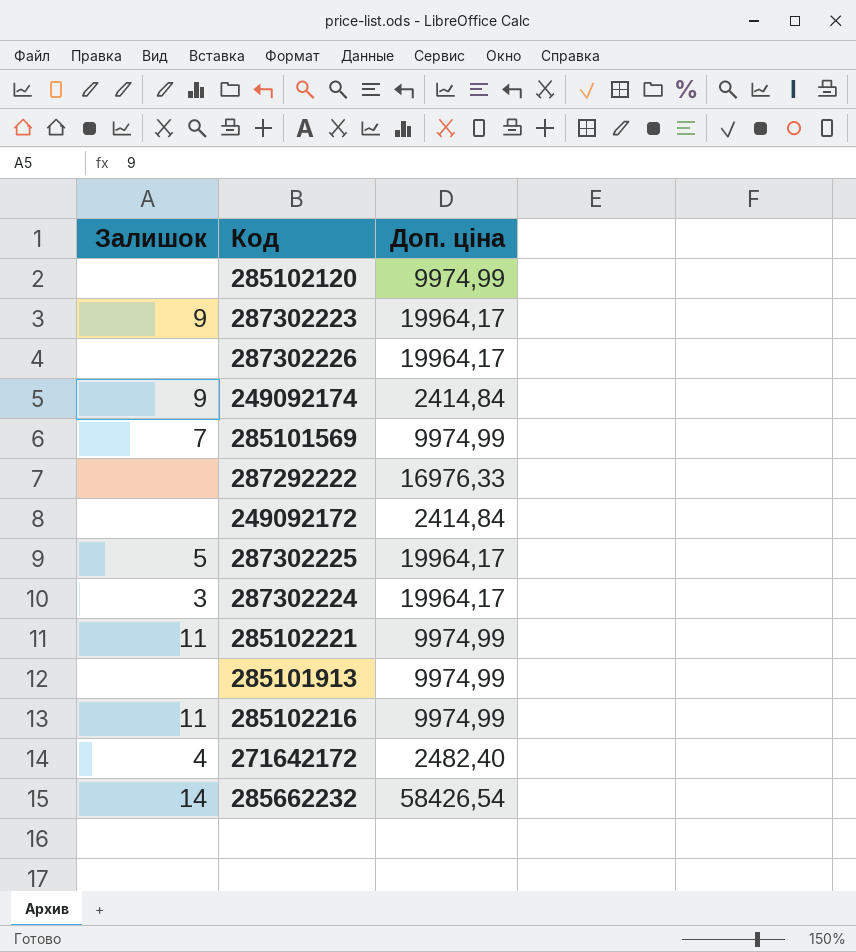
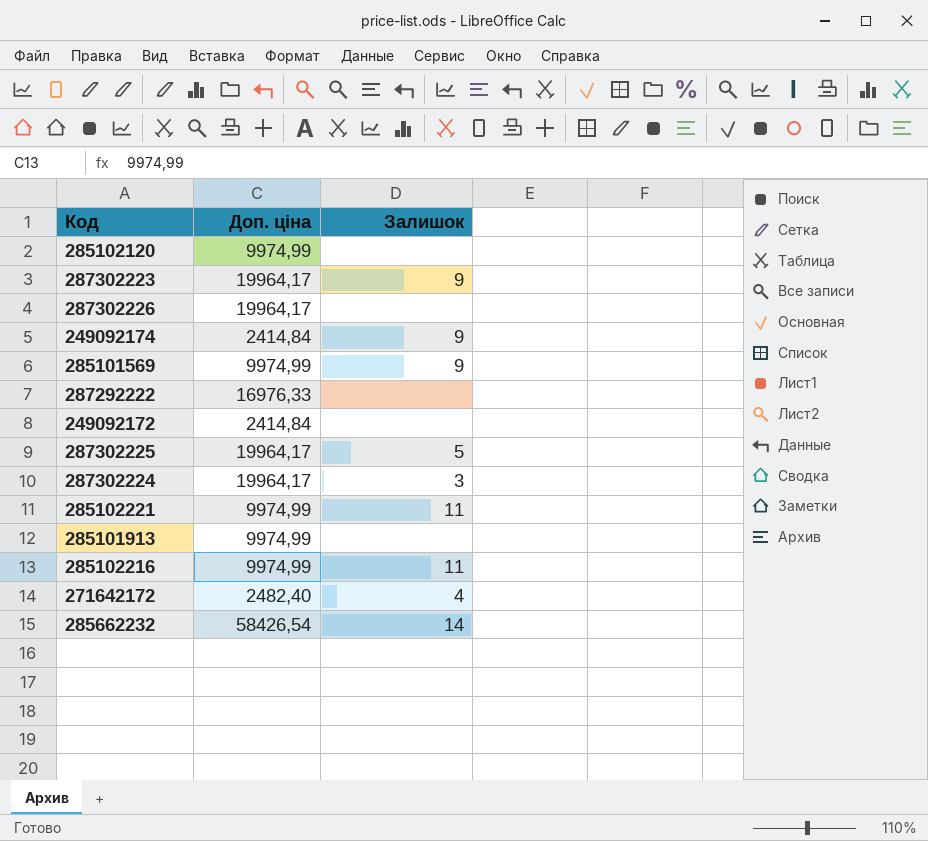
column Залишок | position: 1 -> 3
285101569 | Залишок: 7 -> 9

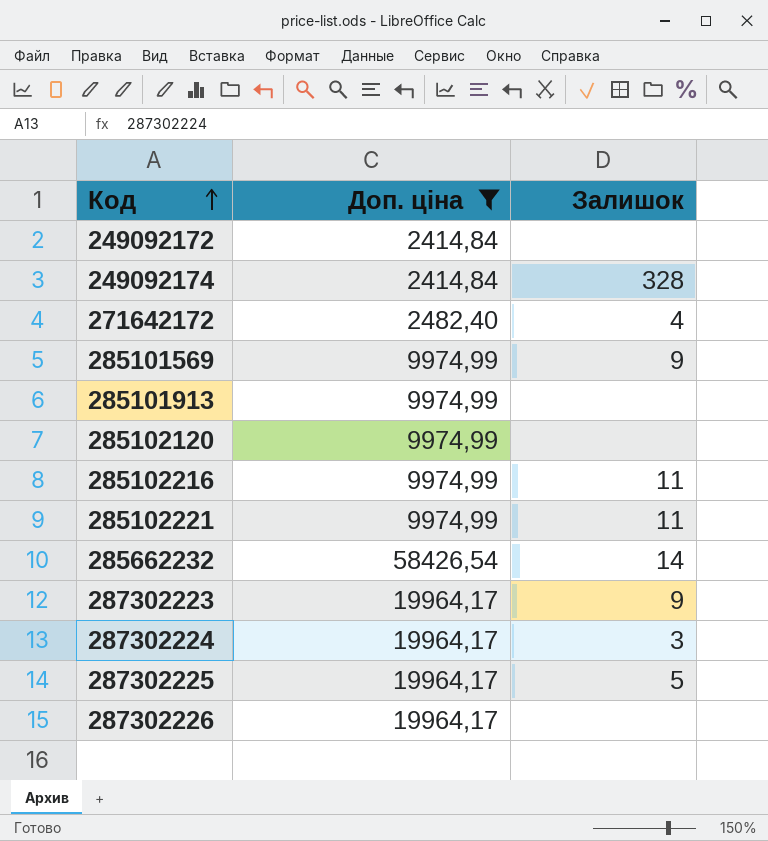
filter: none -> Доп. ціна != 16976,33
row order: none -> Код ascending
249092174 | Залишок: 9 -> 328

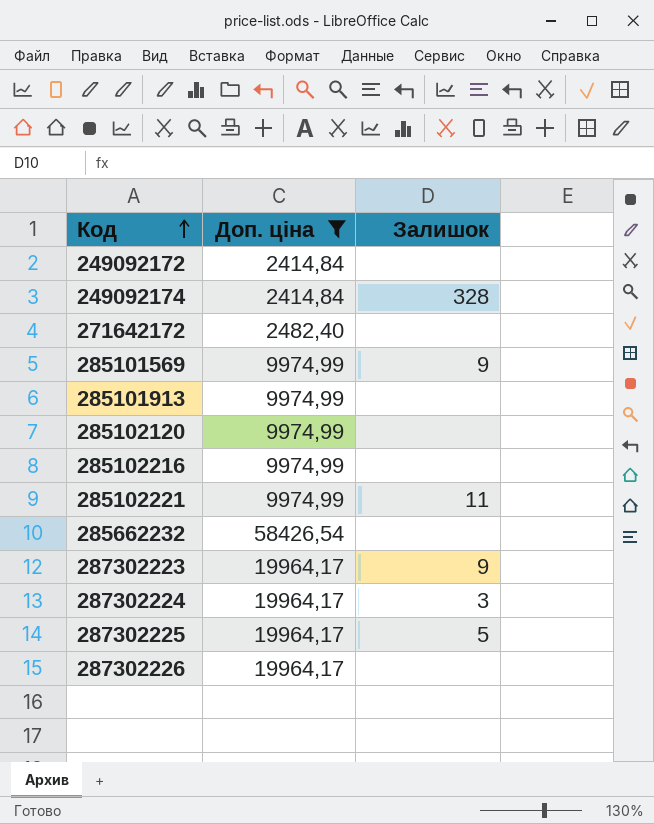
271642172 | Залишок: 4 -> none
285102216 | Залишок: 11 -> none
285662232 | Залишок: 14 -> none

